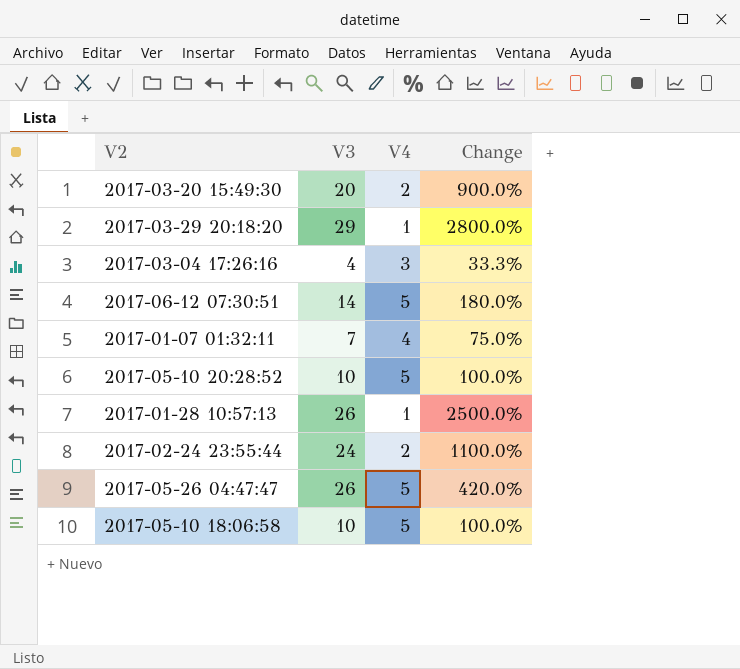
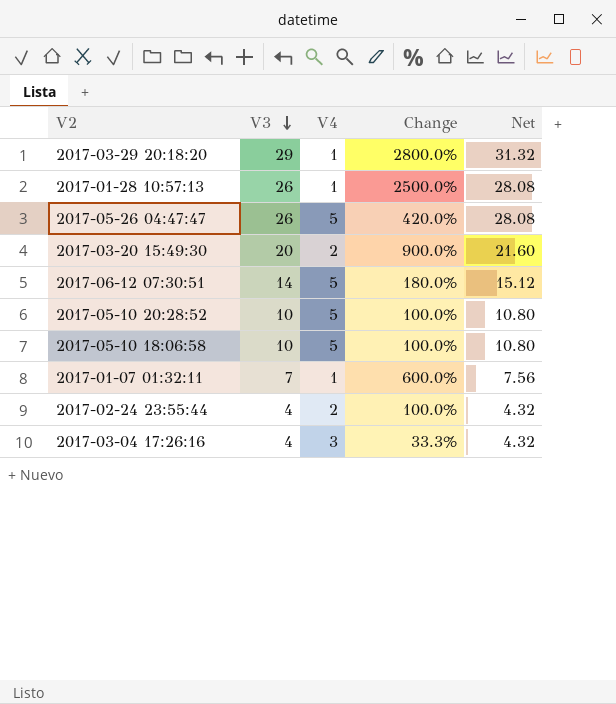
row order: none -> V3 descending
column Net | formula: none -> [V3] * 1.08
2017-01-07 01:32:11 | V4: 4 -> 1
2017-01-07 01:32:11 | Change: 75.0% -> 600.0%
2017-02-24 23:55:44 | V3: 24 -> 4
2017-02-24 23:55:44 | Change: 1100.0% -> 100.0%

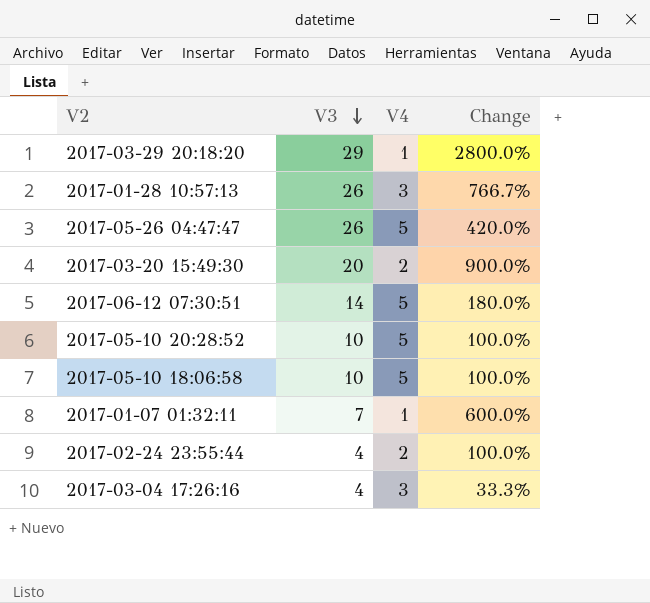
column Net | formula: [V3] * 1.08 -> none
2017-01-28 10:57:13 | V4: 1 -> 3
2017-01-28 10:57:13 | Change: 2500.0% -> 766.7%

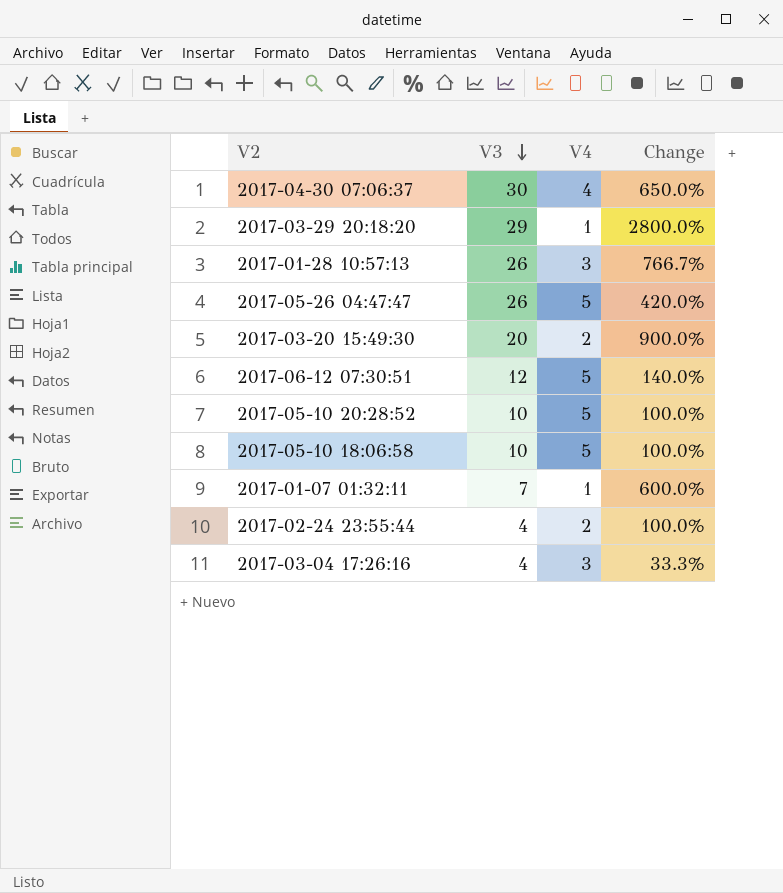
row 2017-04-30 07:06:37: none -> 30 | 4 | 650.0%
2017-06-12 07:30:51 | V3: 14 -> 12
2017-06-12 07:30:51 | Change: 180.0% -> 140.0%

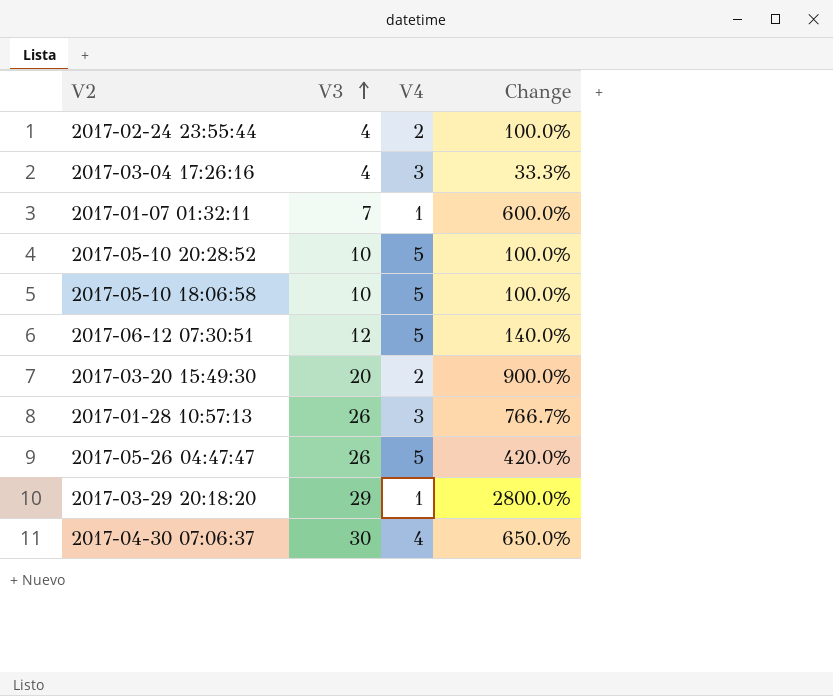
row order: V3 descending -> V3 ascending

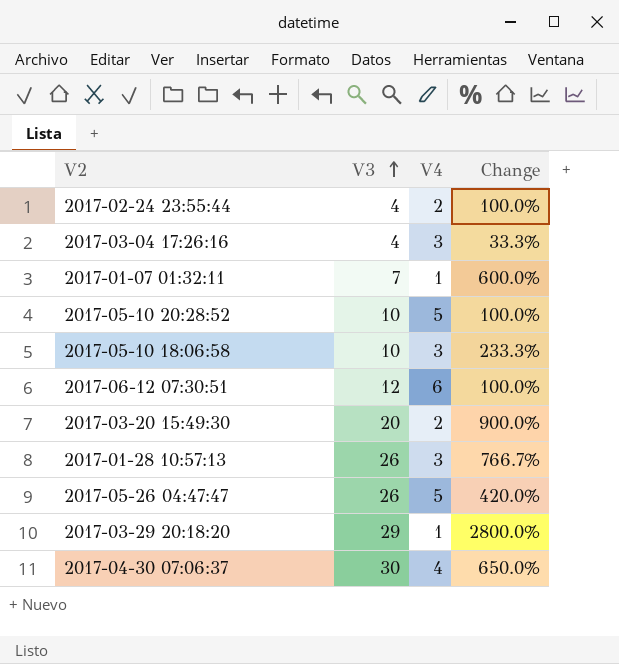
2017-05-10 18:06:58 | V4: 5 -> 3
2017-05-10 18:06:58 | Change: 100.0% -> 233.3%
2017-06-12 07:30:51 | V4: 5 -> 6
2017-06-12 07:30:51 | Change: 140.0% -> 100.0%

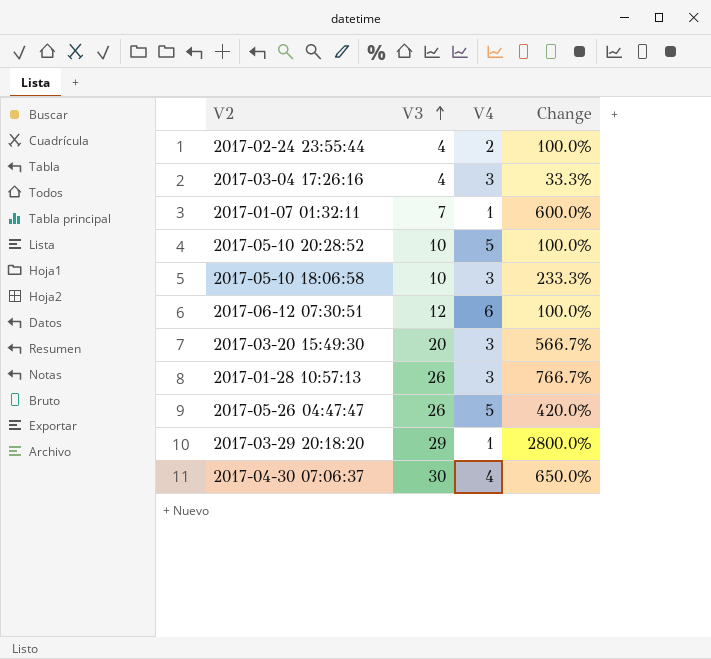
2017-03-20 15:49:30 | V4: 2 -> 3
2017-03-20 15:49:30 | Change: 900.0% -> 566.7%

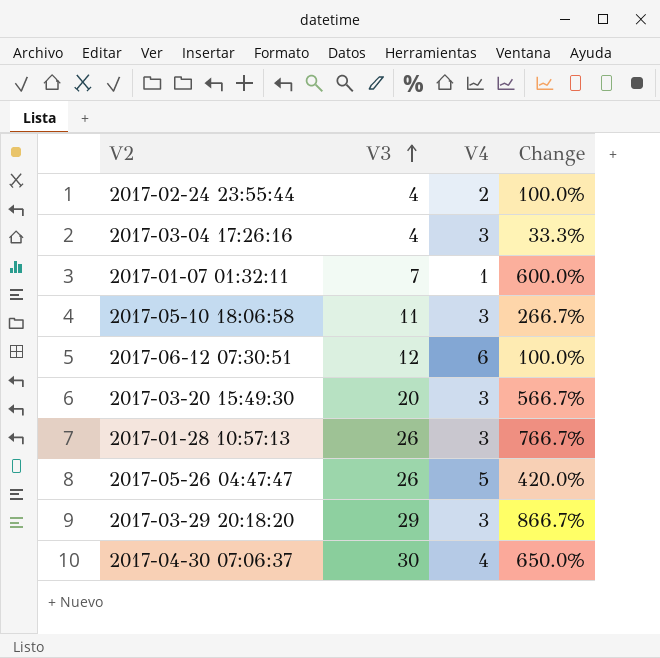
row 2017-05-10 20:28:52: 10 | 5 | 100.0% -> none
2017-05-10 18:06:58 | V3: 10 -> 11
2017-05-10 18:06:58 | Change: 233.3% -> 266.7%
2017-03-29 20:18:20 | V4: 1 -> 3
2017-03-29 20:18:20 | Change: 2800.0% -> 866.7%

